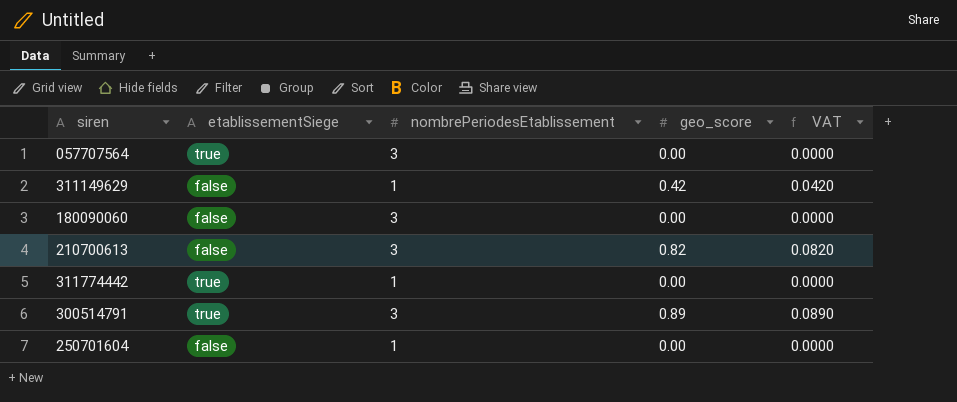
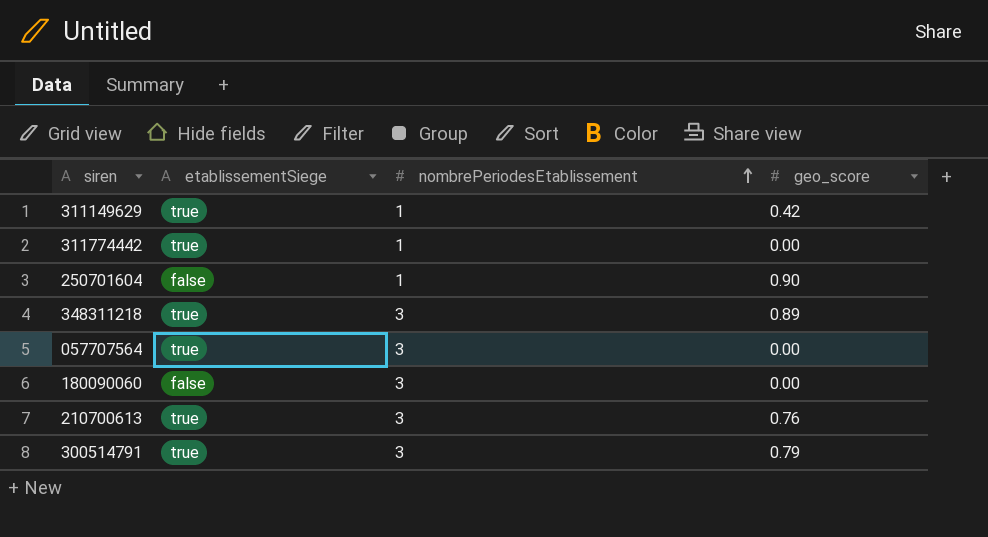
row order: none -> nombrePeriodesEtablissement ascending
column VAT | formula: [geo_score] * 0.1 -> none
311149629 | etablissementSiege: false -> true
250701604 | geo_score: 0.00 -> 0.90
row 348311218: none -> true | 3 | 0.89
210700613 | etablissementSiege: false -> true
210700613 | geo_score: 0.82 -> 0.76
300514791 | geo_score: 0.89 -> 0.79

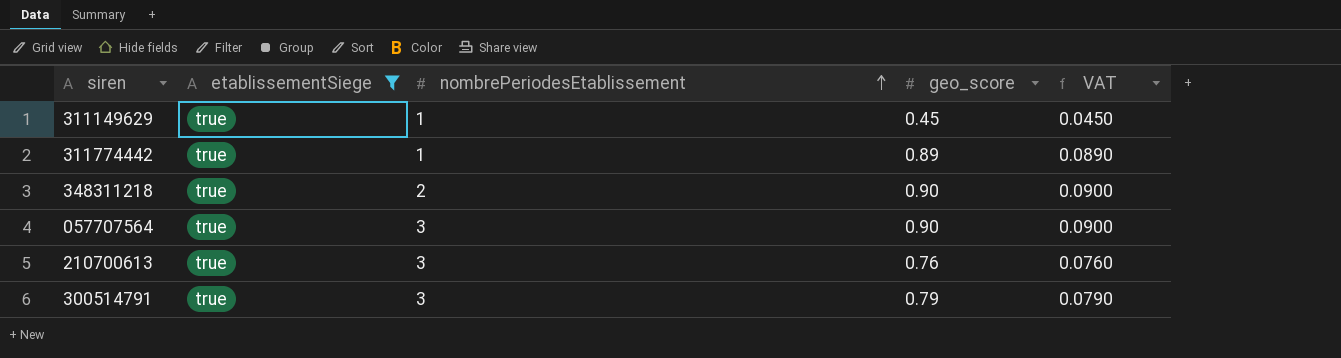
filter: none -> etablissementSiege = true
column VAT | formula: none -> [geo_score] * 0.1
311149629 | geo_score: 0.42 -> 0.45
311774442 | geo_score: 0.00 -> 0.89
348311218 | nombrePeriodesEtablissement: 3 -> 2
348311218 | geo_score: 0.89 -> 0.90
057707564 | geo_score: 0.00 -> 0.90

